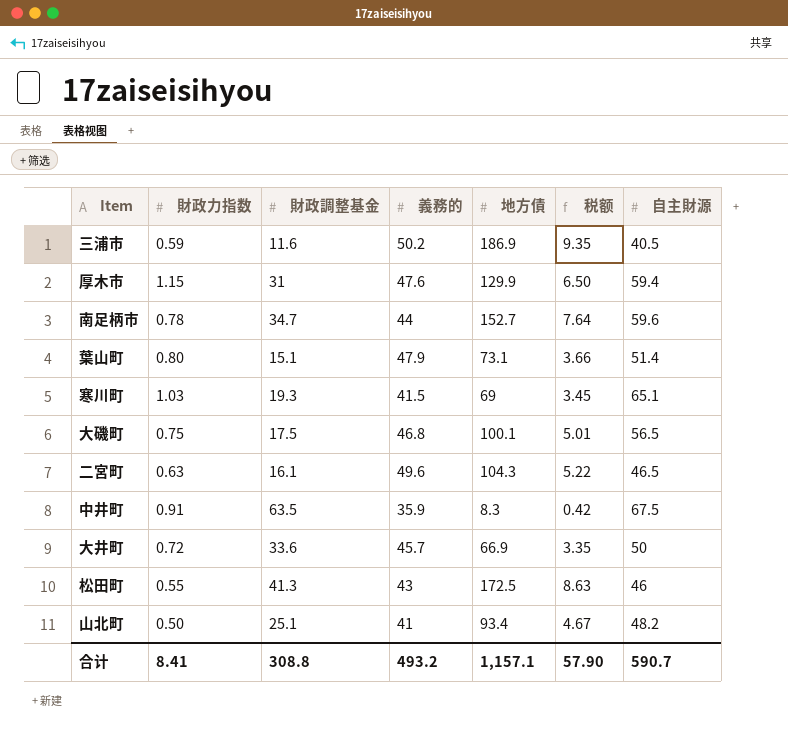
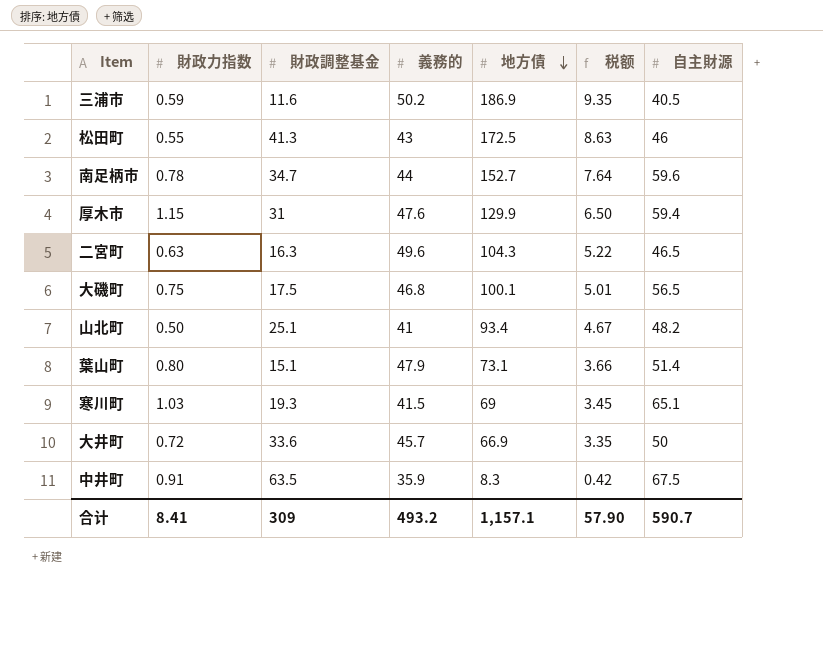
row order: none -> 地方債 descending
二宮町 | 財政調整基金: 16.1 -> 16.3
合计 | 財政調整基金: 308.8 -> 309

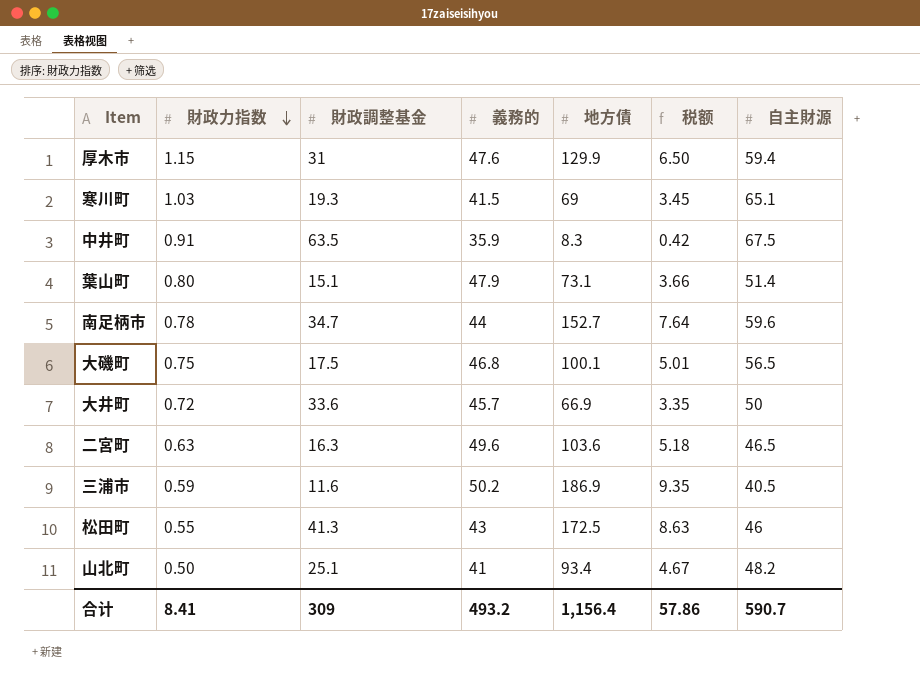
row order: 地方債 descending -> 財政力指数 descending
二宮町 | 地方債: 104.3 -> 103.6
二宮町 | 税额: 5.22 -> 5.18
合计 | 地方債: 1,157.1 -> 1,156.4
合计 | 税额: 57.90 -> 57.86

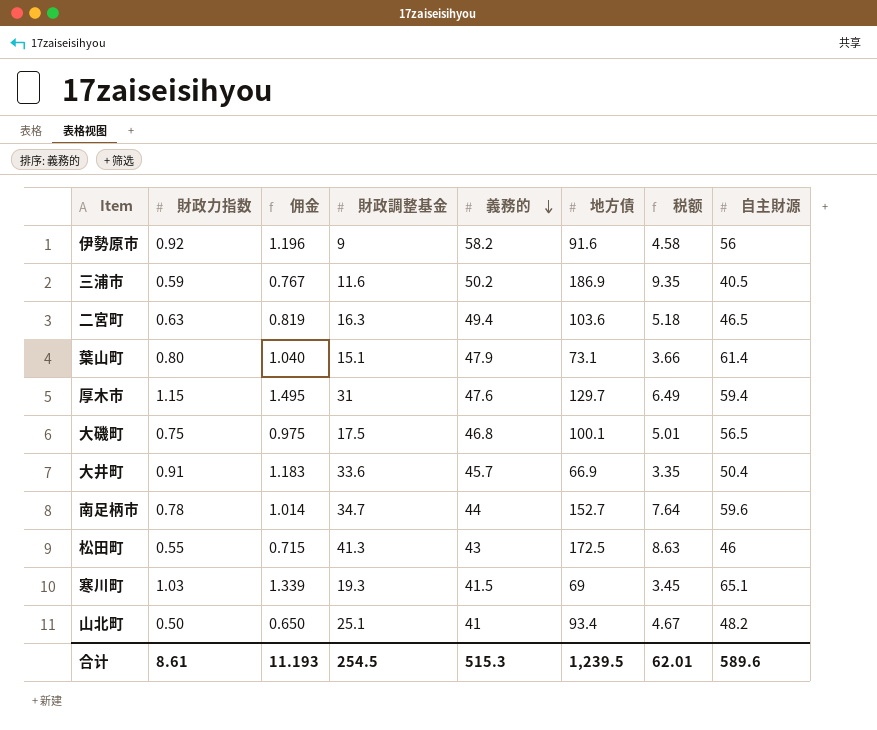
row order: 財政力指数 descending -> 義務的 descending
column 佣金 | formula: none -> [財政力指数] * 1.3
row 中井町: 0.91 | 63.5 | 35.9 | 8.3 | 0.42 | 67.5 -> none
row 伊勢原市: none -> 0.92 | 1.196 | 9 | 58.2 | 91.6 | 4.58 | 56
二宮町 | 義務的: 49.6 -> 49.4
葉山町 | 自主財源: 51.4 -> 61.4
厚木市 | 地方債: 129.9 -> 129.7
厚木市 | 税额: 6.50 -> 6.49
大井町 | 財政力指数: 0.72 -> 0.91
大井町 | 自主財源: 50 -> 50.4
合计 | 財政力指数: 8.41 -> 8.61
合计 | 財政調整基金: 309 -> 254.5
合计 | 義務的: 493.2 -> 515.3
合计 | 地方債: 1,156.4 -> 1,239.5
合计 | 税额: 57.86 -> 62.01
合计 | 自主財源: 590.7 -> 589.6

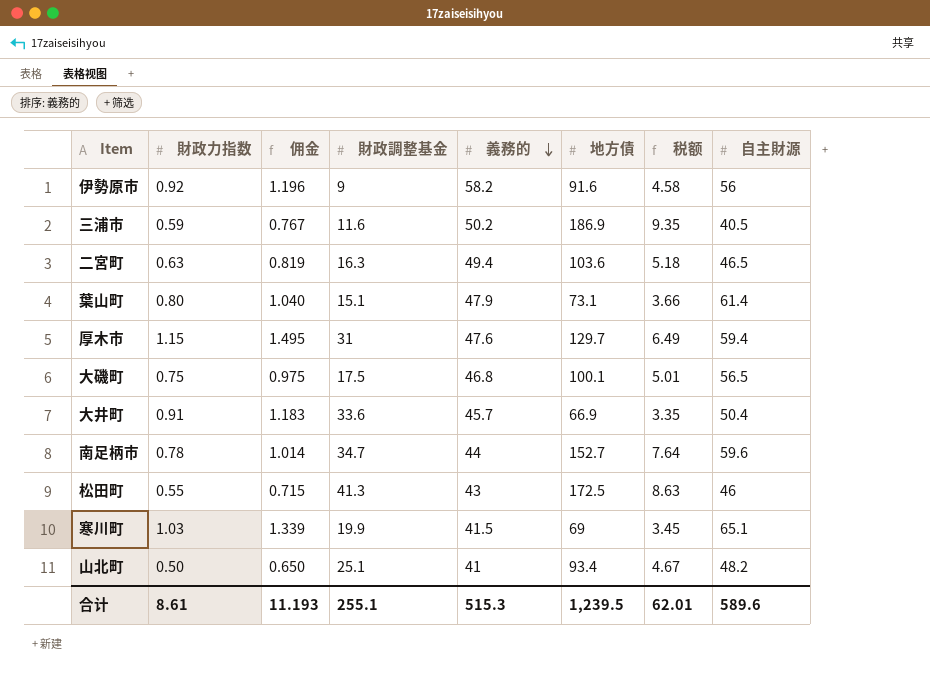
寒川町 | 財政調整基金: 19.3 -> 19.9
合计 | 財政調整基金: 254.5 -> 255.1

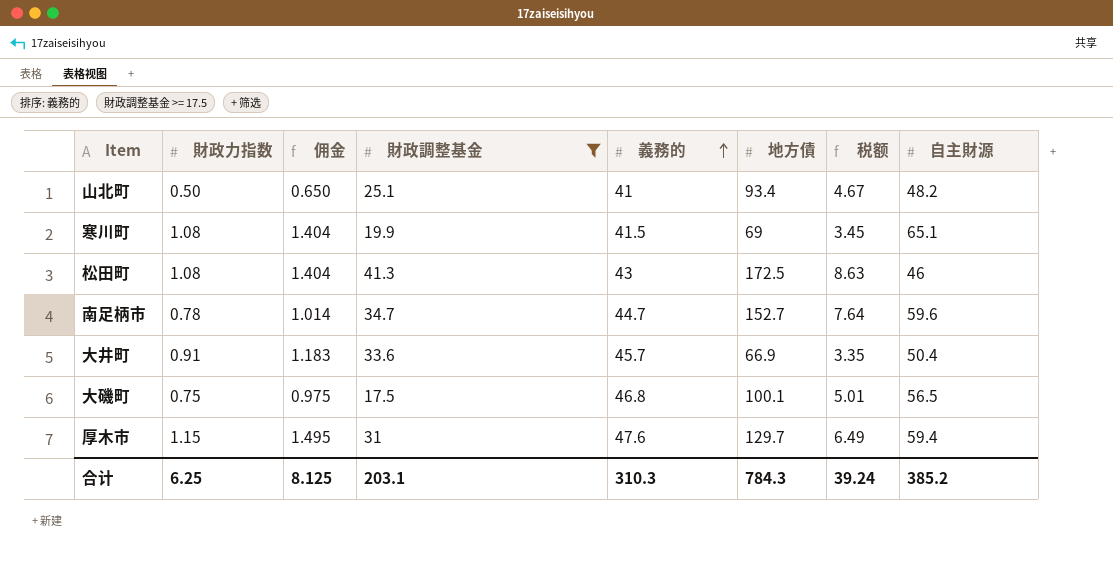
filter: none -> 財政調整基金 >= 17.5
row order: 義務的 descending -> 義務的 ascending
寒川町 | 財政力指数: 1.03 -> 1.08
寒川町 | 佣金: 1.339 -> 1.404
松田町 | 財政力指数: 0.55 -> 1.08
松田町 | 佣金: 0.715 -> 1.404
南足柄市 | 義務的: 44 -> 44.7
合计 | 財政力指数: 8.61 -> 6.25
合计 | 佣金: 11.193 -> 8.125
合计 | 財政調整基金: 255.1 -> 203.1
合计 | 義務的: 515.3 -> 310.3
合计 | 地方債: 1,239.5 -> 784.3
合计 | 税额: 62.01 -> 39.24
合计 | 自主財源: 589.6 -> 385.2

